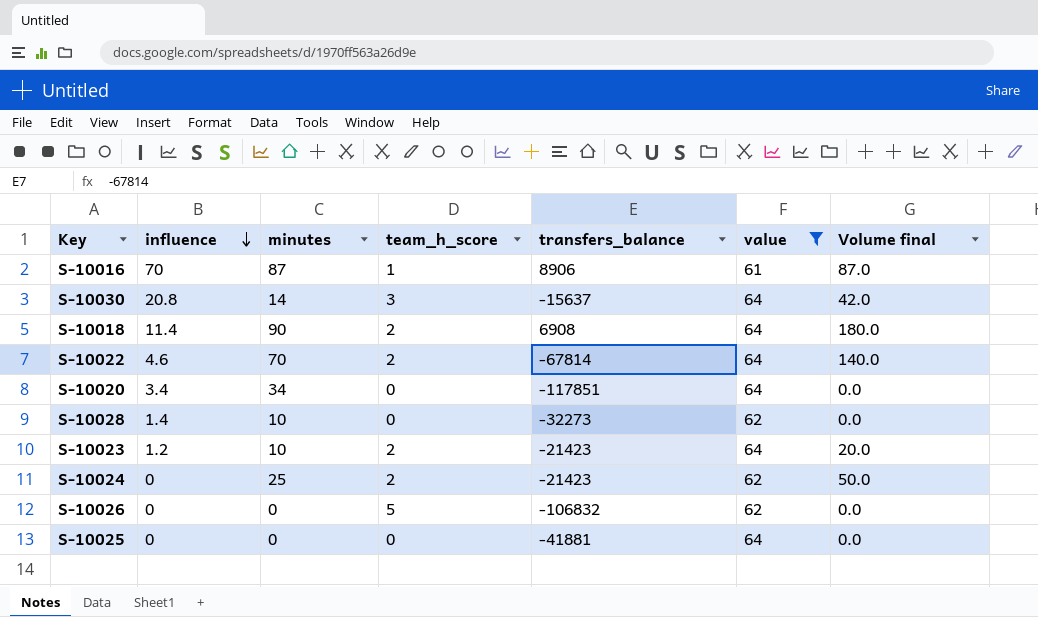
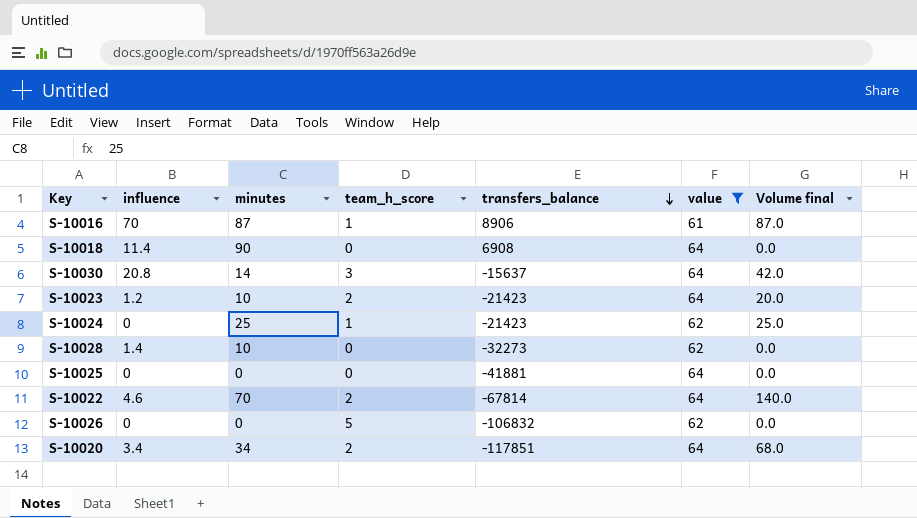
row order: influence descending -> transfers_balance descending
S-10018 | team_h_score: 2 -> 0
S-10018 | Volume final: 180.0 -> 0.0
S-10024 | team_h_score: 2 -> 1
S-10024 | Volume final: 50.0 -> 25.0
S-10020 | team_h_score: 0 -> 2
S-10020 | Volume final: 0.0 -> 68.0

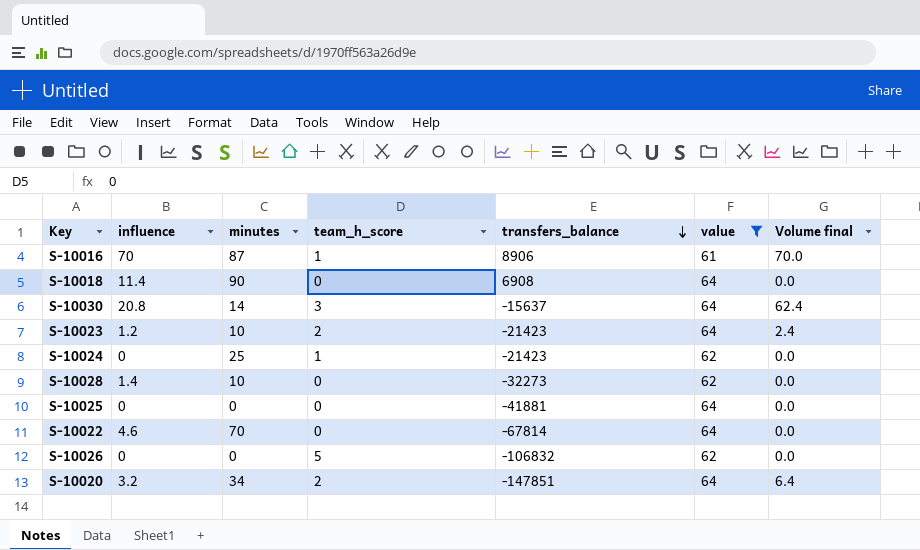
column Volume final | formula: [minutes] * [team_h_score] -> [influence] * [team_h_score]
S-10022 | team_h_score: 2 -> 0
S-10020 | influence: 3.4 -> 3.2
S-10020 | transfers_balance: -117851 -> -147851

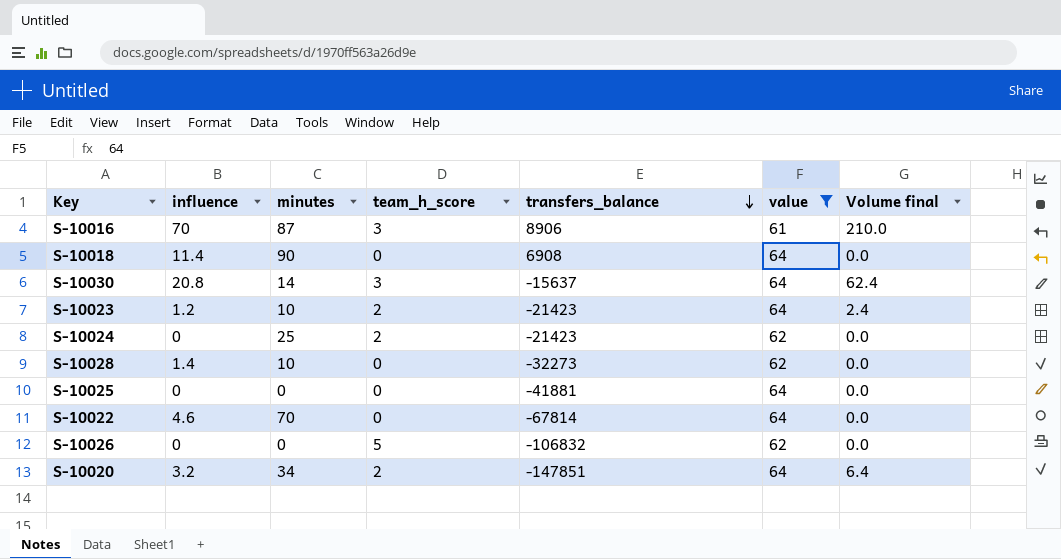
S-10016 | team_h_score: 1 -> 3
S-10016 | Volume final: 70.0 -> 210.0
S-10024 | team_h_score: 1 -> 2

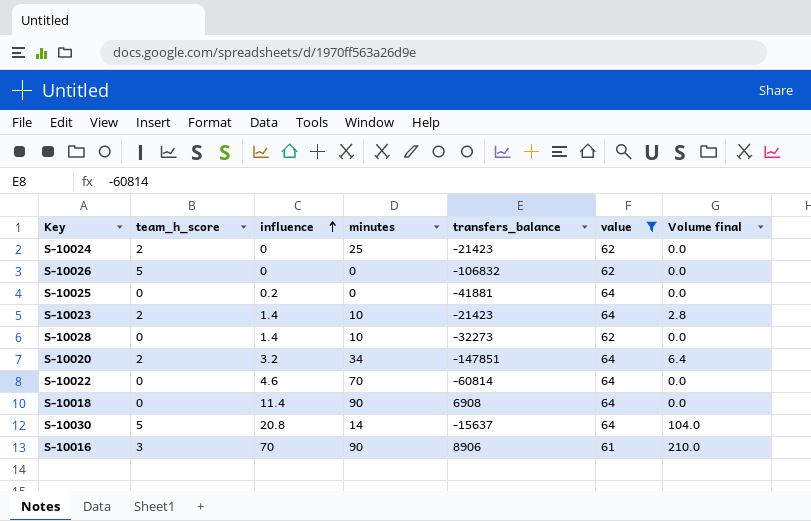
row order: transfers_balance descending -> influence ascending
column team_h_score | position: 4 -> 2
S-10025 | influence: 0 -> 0.2
S-10023 | influence: 1.2 -> 1.4
S-10023 | Volume final: 2.4 -> 2.8
S-10022 | transfers_balance: -67814 -> -60814
S-10030 | team_h_score: 3 -> 5
S-10030 | Volume final: 62.4 -> 104.0
S-10016 | minutes: 87 -> 90

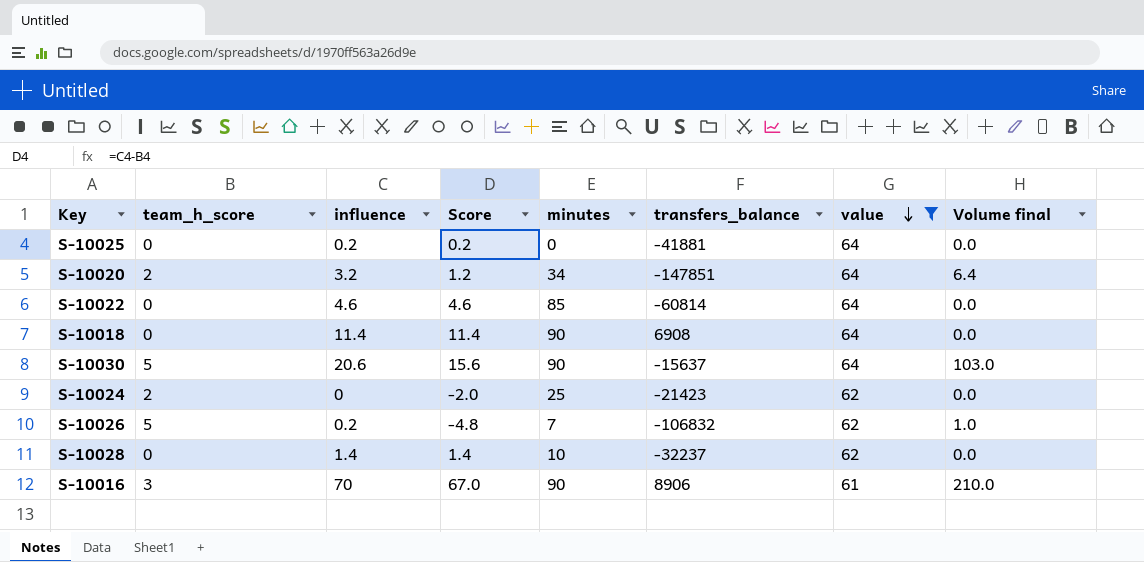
row order: influence ascending -> value descending
column Score | formula: none -> [influence] - [team_h_score]
row S-10023: 2 | 1.4 | 10 | -21423 | 64 | 2.8 -> none
S-10022 | minutes: 70 -> 85
S-10030 | influence: 20.8 -> 20.6
S-10030 | minutes: 14 -> 90
S-10030 | Volume final: 104.0 -> 103.0
S-10026 | influence: 0 -> 0.2
S-10026 | minutes: 0 -> 7
S-10026 | Volume final: 0.0 -> 1.0
S-10028 | transfers_balance: -32273 -> -32237

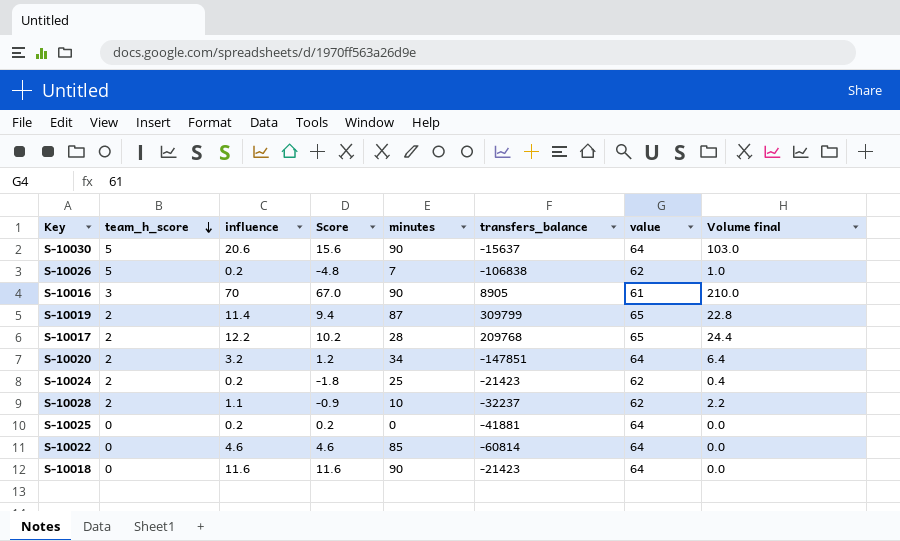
filter: value != 65 -> none
row order: value descending -> team_h_score descending
S-10026 | transfers_balance: -106832 -> -106838
S-10016 | transfers_balance: 8906 -> 8905
S-10024 | influence: 0 -> 0.2
S-10024 | Score: -2.0 -> -1.8
S-10024 | Volume final: 0.0 -> 0.4
S-10028 | team_h_score: 0 -> 2
S-10028 | influence: 1.4 -> 1.1
S-10028 | Score: 1.4 -> -0.9
S-10028 | Volume final: 0.0 -> 2.2
S-10018 | influence: 11.4 -> 11.6
S-10018 | Score: 11.4 -> 11.6
S-10018 | transfers_balance: 6908 -> -21423

